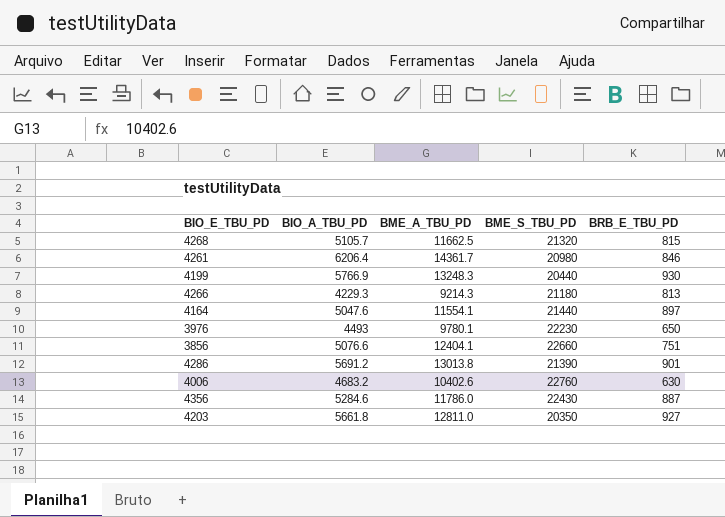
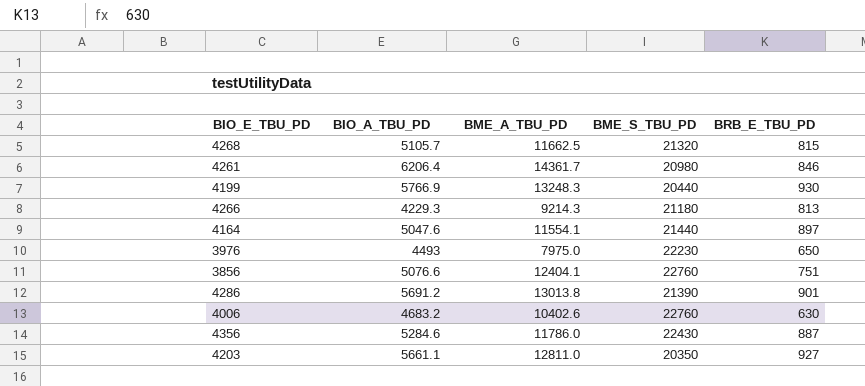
3976 | BME_A_TBU_PD: 9780.1 -> 7975.0
3856 | BME_S_TBU_PD: 22660 -> 22760
4203 | BIO_A_TBU_PD: 5661.8 -> 5661.1

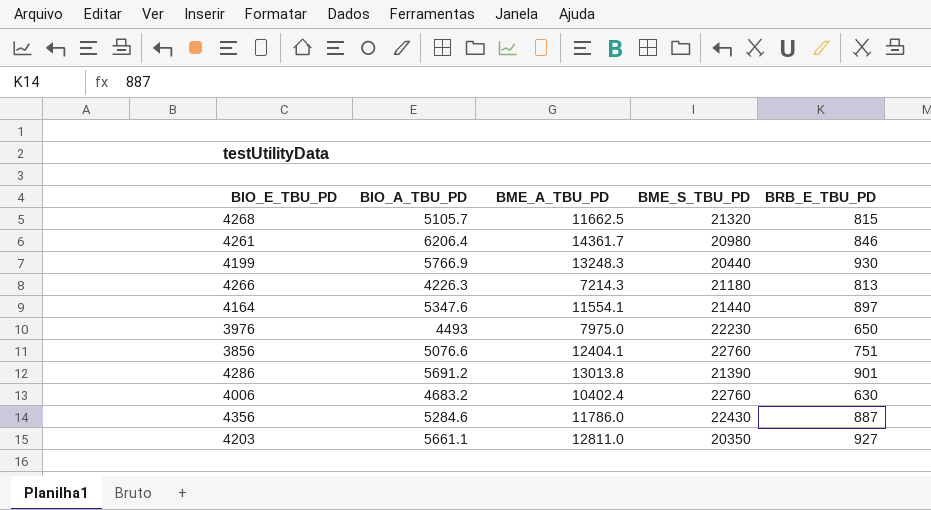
4266 | BIO_A_TBU_PD: 4229.3 -> 4226.3
4266 | BME_A_TBU_PD: 9214.3 -> 7214.3
4164 | BIO_A_TBU_PD: 5047.6 -> 5347.6
4006 | BME_A_TBU_PD: 10402.6 -> 10402.4

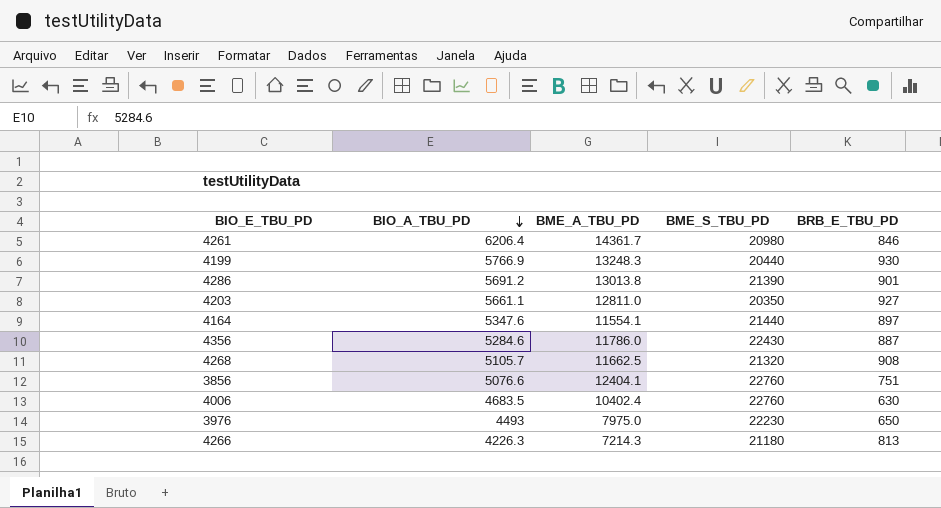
row order: none -> BIO_A_TBU_PD descending
4268 | BRB_E_TBU_PD: 815 -> 908
4006 | BIO_A_TBU_PD: 4683.2 -> 4683.5

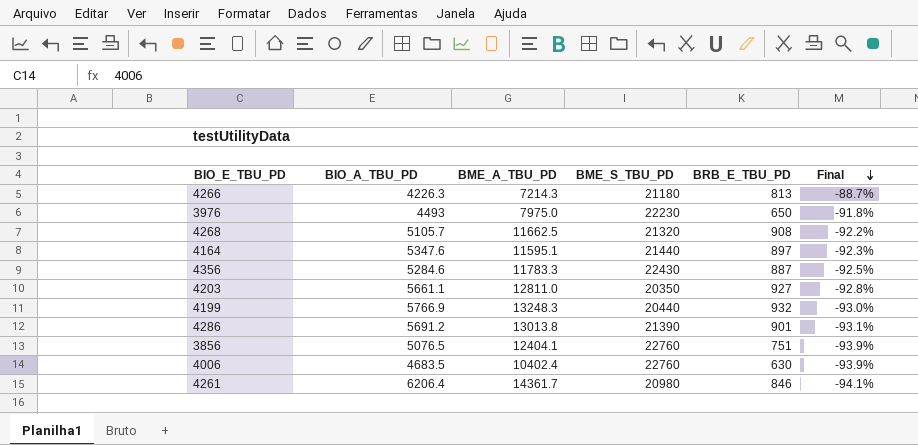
row order: BIO_A_TBU_PD descending -> Final descending
column Final | formula: none -> ([BRB_E_TBU_PD] - [BME_A_TBU_PD]) / [BME_A_TBU_PD]
4164 | BME_A_TBU_PD: 11554.1 -> 11595.1
4356 | BME_A_TBU_PD: 11786.0 -> 11783.3
4199 | BRB_E_TBU_PD: 930 -> 932
3856 | BIO_A_TBU_PD: 5076.6 -> 5076.5

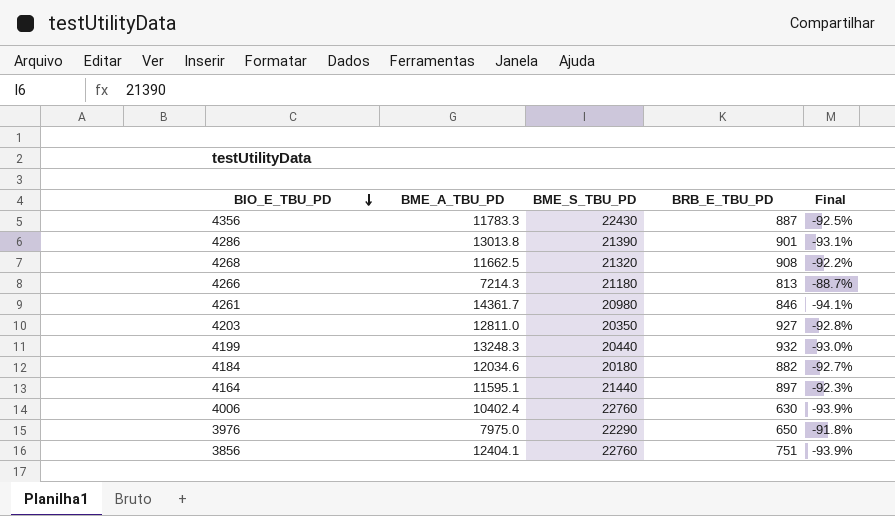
row order: Final descending -> BIO_E_TBU_PD descending
column BIO_A_TBU_PD | position: 2 -> none
row 4184: none -> 12034.6 | 20180 | 882 | -92.7%
3976 | BME_S_TBU_PD: 22230 -> 22290

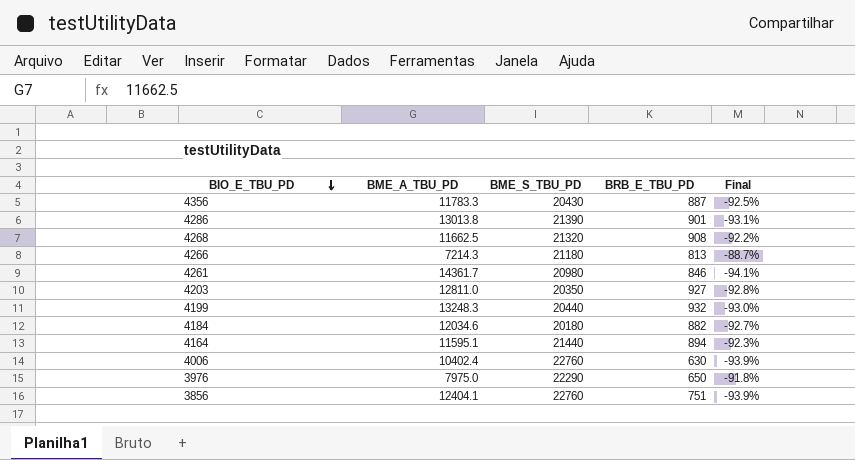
4356 | BME_S_TBU_PD: 22430 -> 20430
4164 | BRB_E_TBU_PD: 897 -> 894

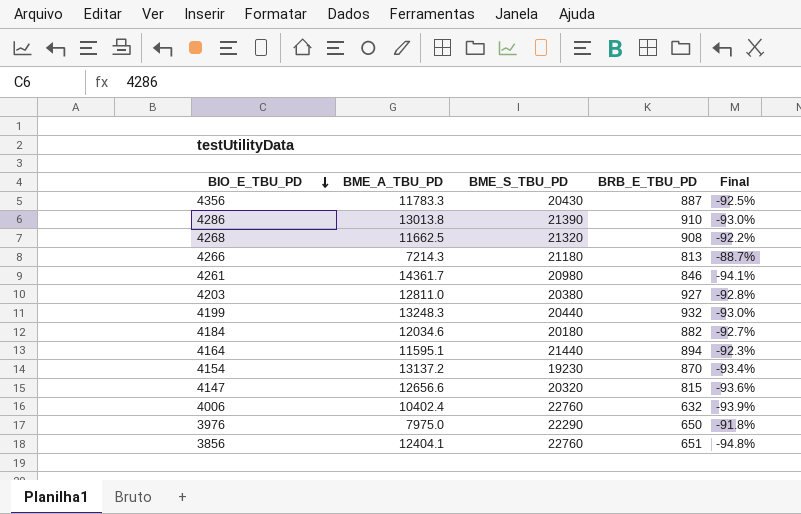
4286 | BRB_E_TBU_PD: 901 -> 910
4286 | Final: -93.1% -> -93.0%
4203 | BME_S_TBU_PD: 20350 -> 20380
row 4154: none -> 13137.2 | 19230 | 870 | -93.4%
row 4147: none -> 12656.6 | 20320 | 815 | -93.6%
4006 | BRB_E_TBU_PD: 630 -> 632
3856 | BRB_E_TBU_PD: 751 -> 651
3856 | Final: -93.9% -> -94.8%

